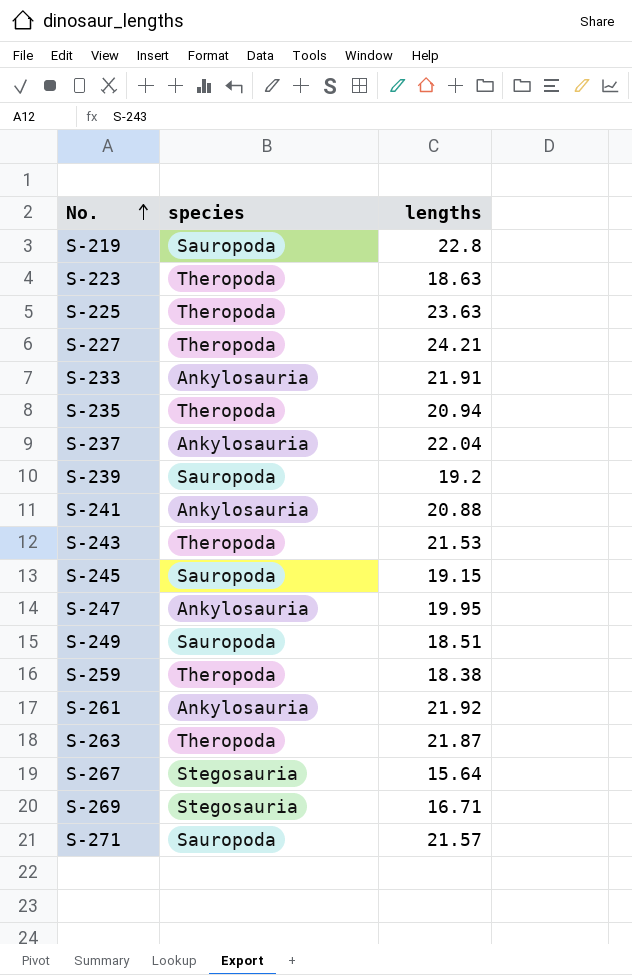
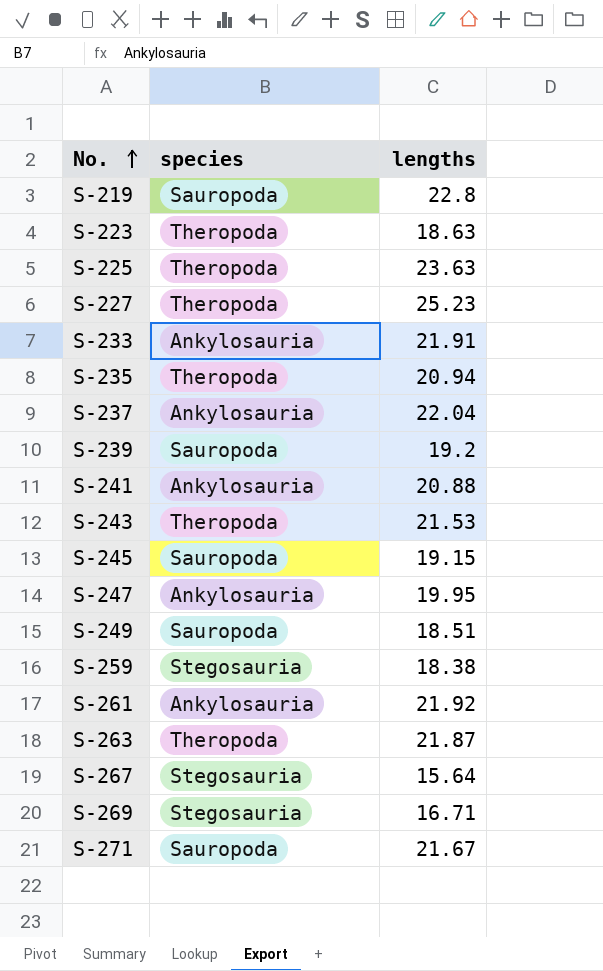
S-227 | lengths: 24.21 -> 25.23
S-259 | species: Theropoda -> Stegosauria
S-271 | lengths: 21.57 -> 21.67

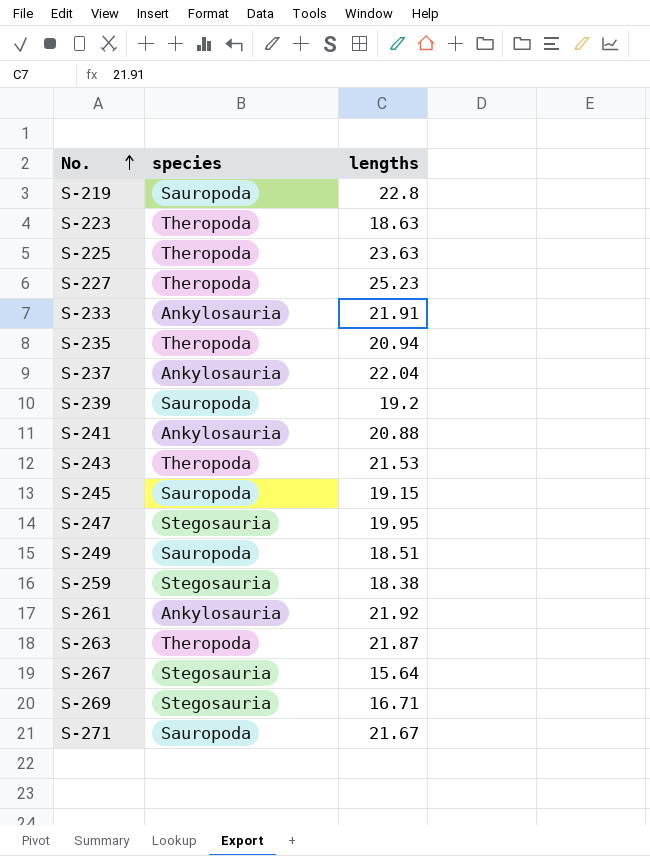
S-247 | species: Ankylosauria -> Stegosauria

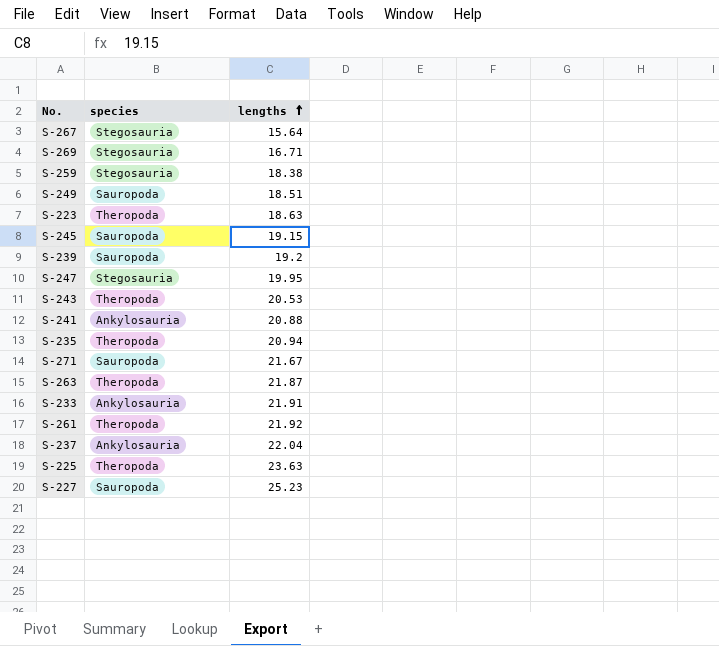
row order: No. ascending -> lengths ascending
row S-219: Sauropoda | 22.8 -> none
S-243 | lengths: 21.53 -> 20.53
S-261 | species: Ankylosauria -> Theropoda
S-227 | species: Theropoda -> Sauropoda

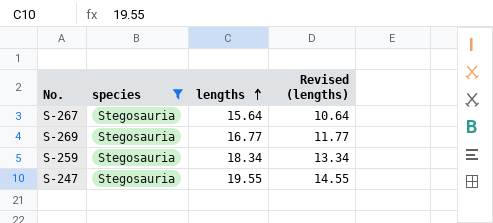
filter: none -> species = Stegosauria
column Revised (lengths) | formula: none -> [lengths] - 5
S-269 | lengths: 16.71 -> 16.77
S-259 | lengths: 18.38 -> 18.34
S-247 | lengths: 19.95 -> 19.55

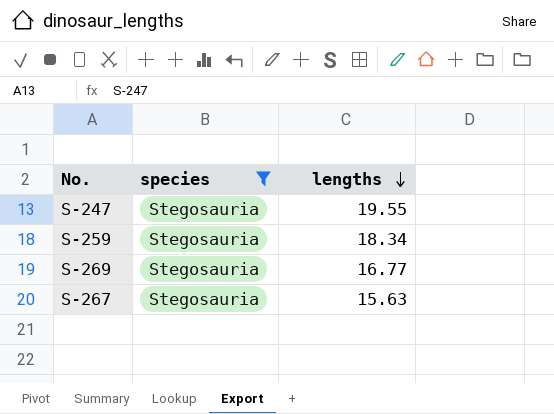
row order: lengths ascending -> lengths descending
column Revised (lengths) | formula: [lengths] - 5 -> none
S-267 | lengths: 15.64 -> 15.63

